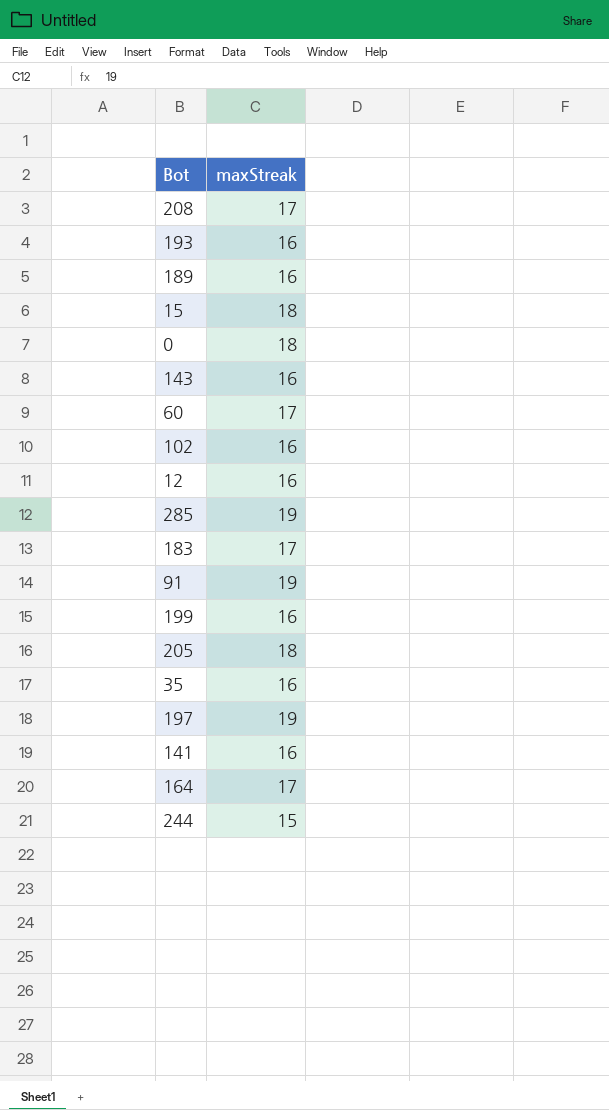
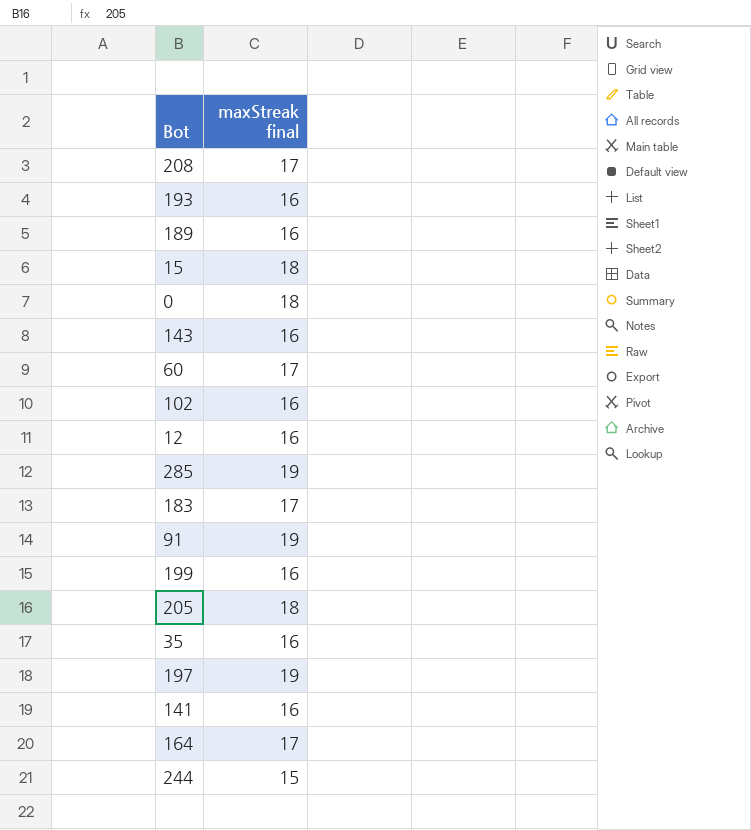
column name: maxStreak -> maxStreak final

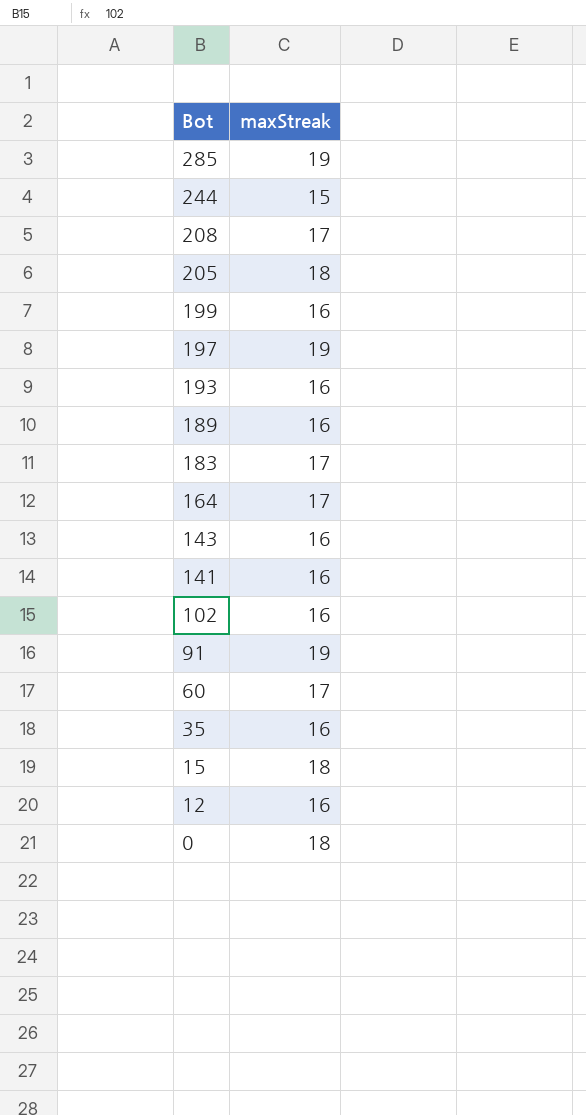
row order: none -> Bot descending
column name: maxStreak final -> maxStreak

